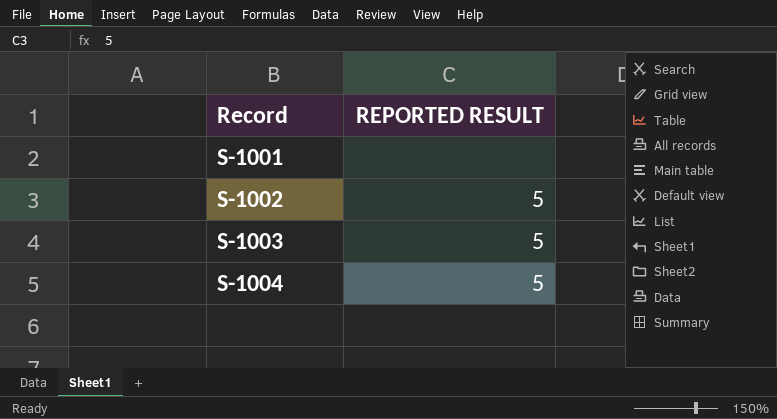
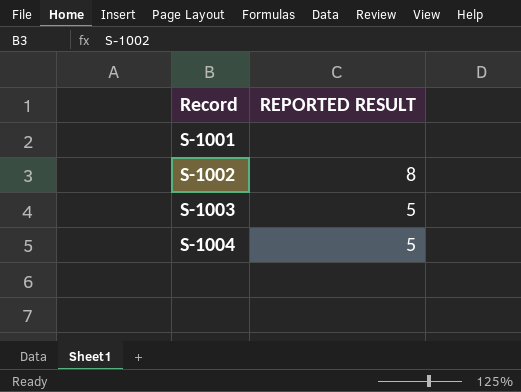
S-1002 | REPORTED RESULT: 5 -> 8

